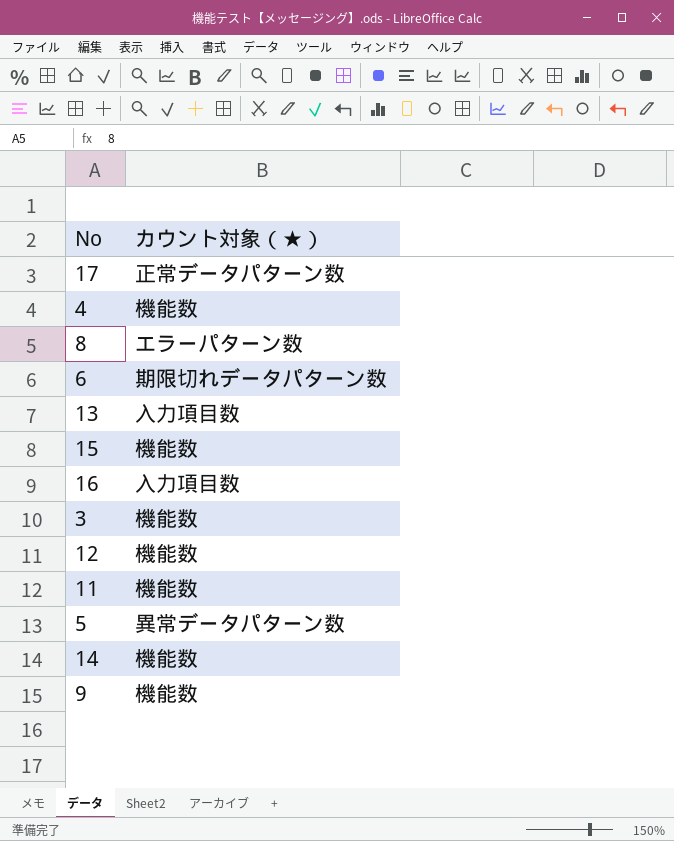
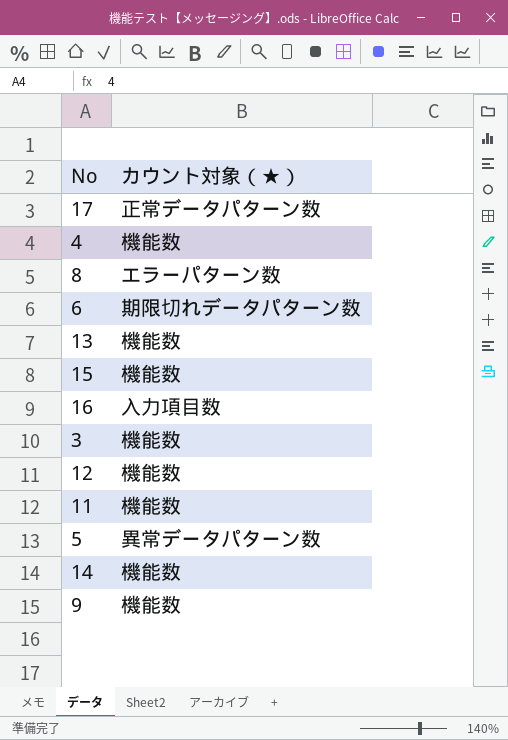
13 | カウント対象（★）: 入力項目数 -> 機能数

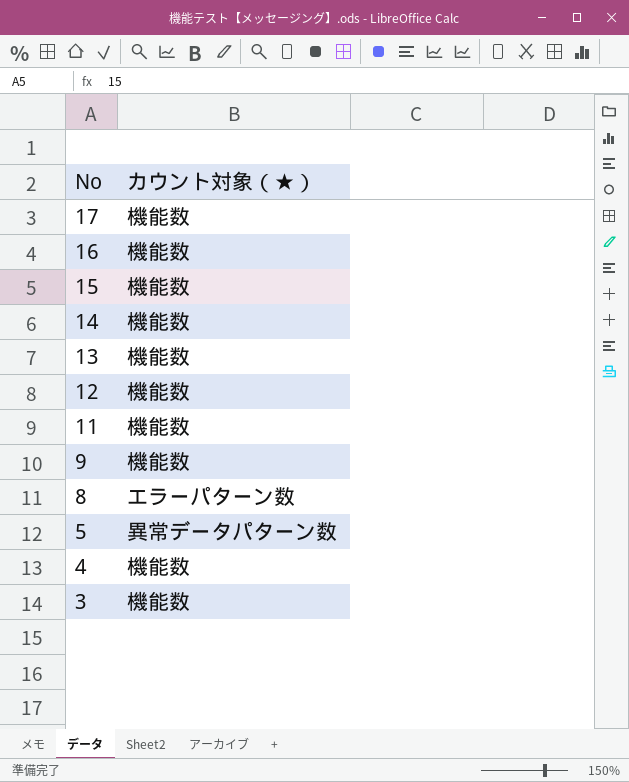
row order: none -> No descending
row 6: 期限切れデータパターン数 -> none
17 | カウント対象（★）: 正常データパターン数 -> 機能数
16 | カウント対象（★）: 入力項目数 -> 機能数

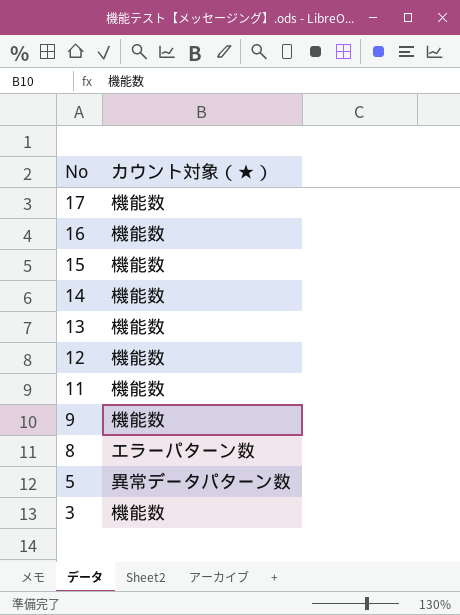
row 4: 機能数 -> none

